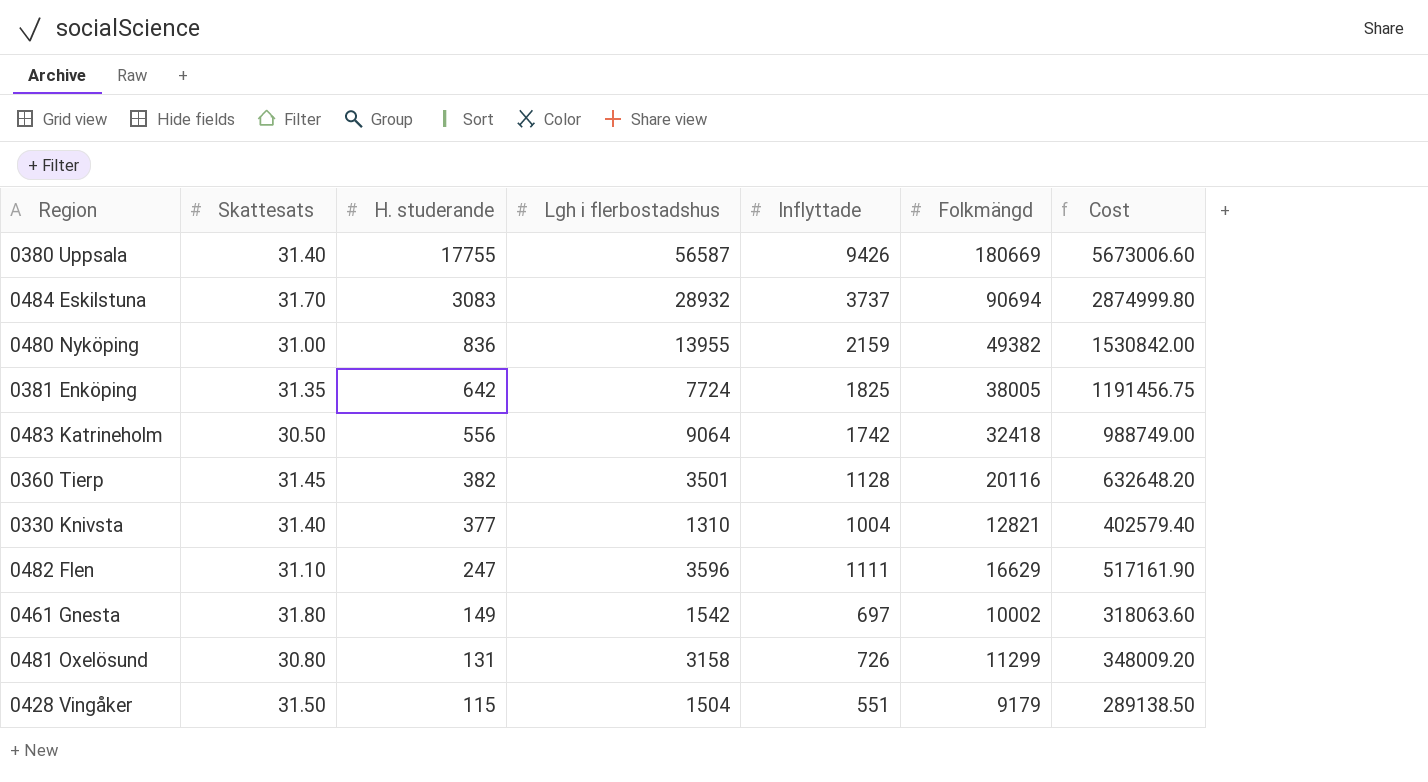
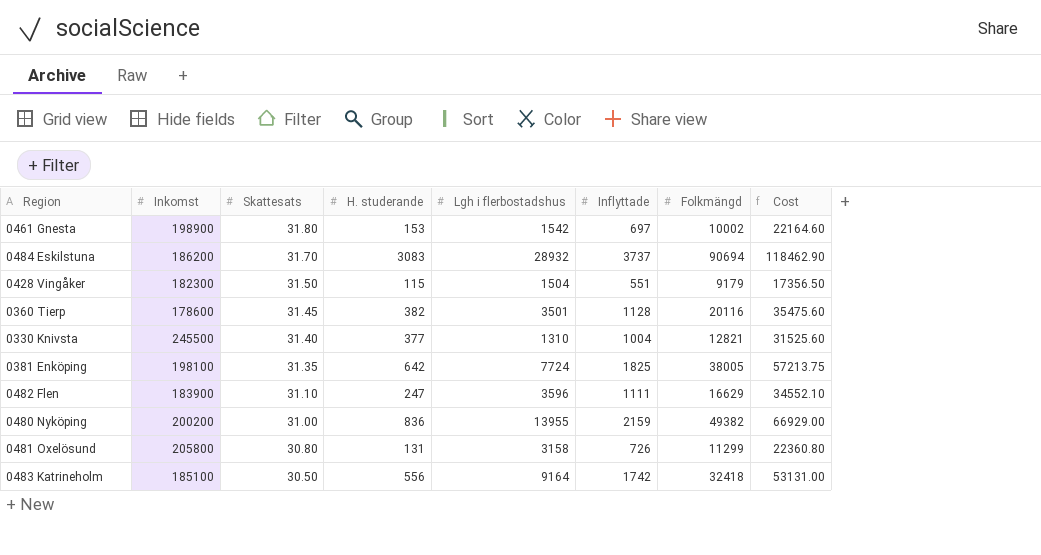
row order: H. studerande descending -> Skattesats descending
column Inkomst | position: none -> 2
column Cost | formula: [Skattesats] * [Folkmängd] -> [Skattesats] * [Inflyttade]
row 0380 Uppsala: 31.40 | 17755 | 56587 | 9426 | 180669 | 5673006.60 -> none
0461 Gnesta | H. studerande: 149 -> 153
0483 Katrineholm | Lgh i flerbostadshus: 9064 -> 9164

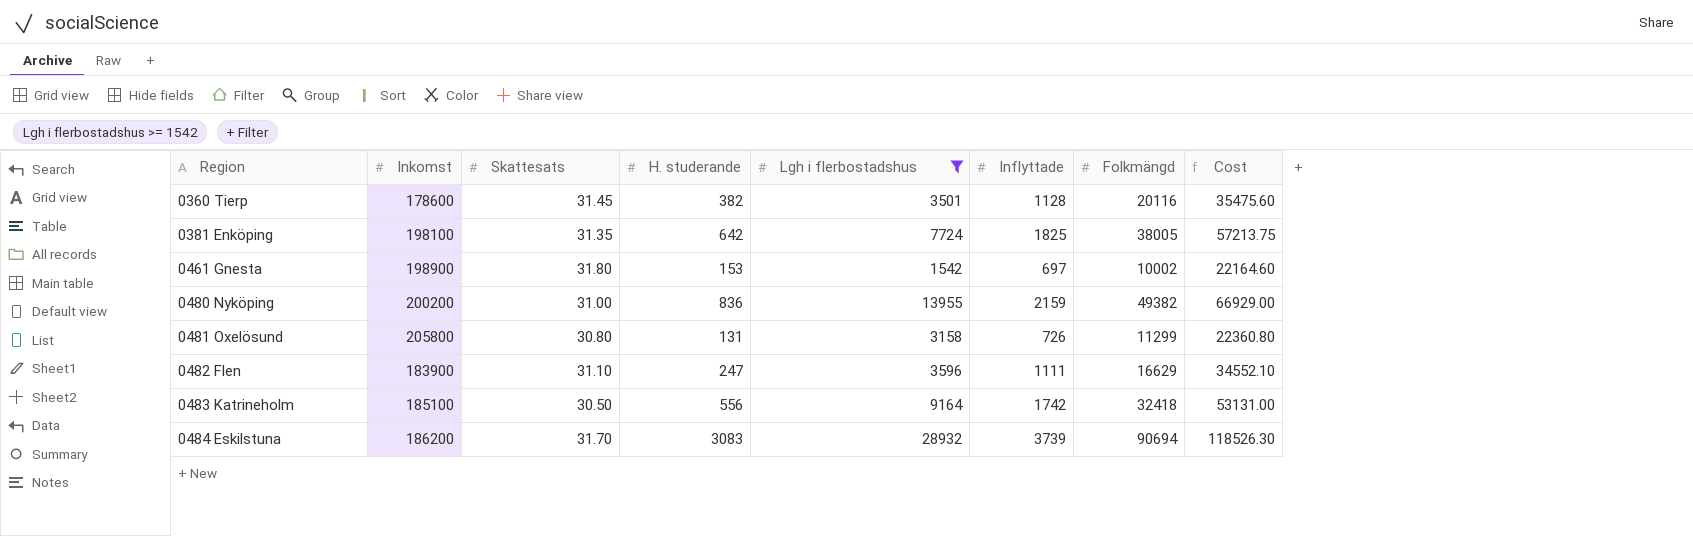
filter: none -> Lgh i flerbostadshus >= 1542
row order: Skattesats descending -> Region ascending
0484 Eskilstuna | Inflyttade: 3737 -> 3739
0484 Eskilstuna | Cost: 118462.90 -> 118526.30

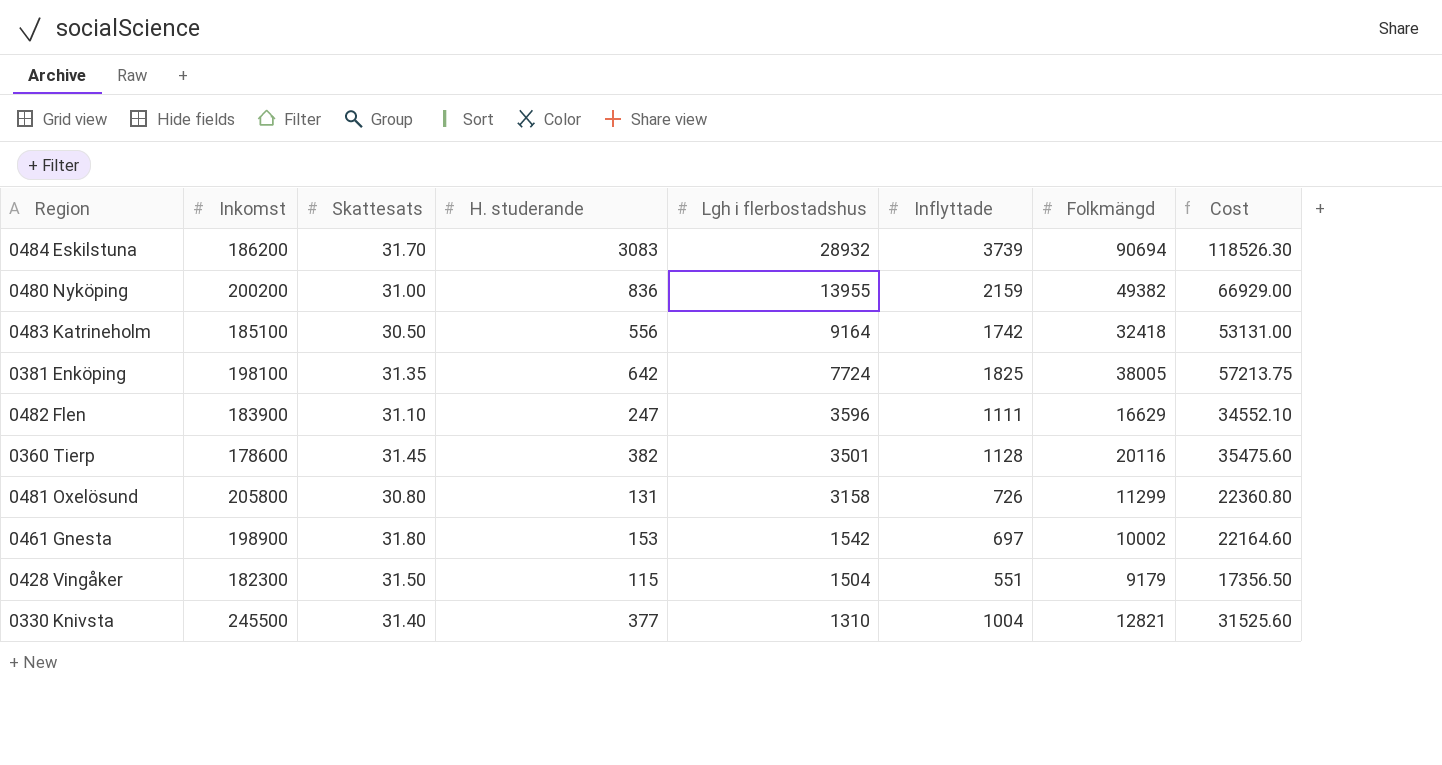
filter: Lgh i flerbostadshus >= 1542 -> none
row order: Region ascending -> Lgh i flerbostadshus descending

